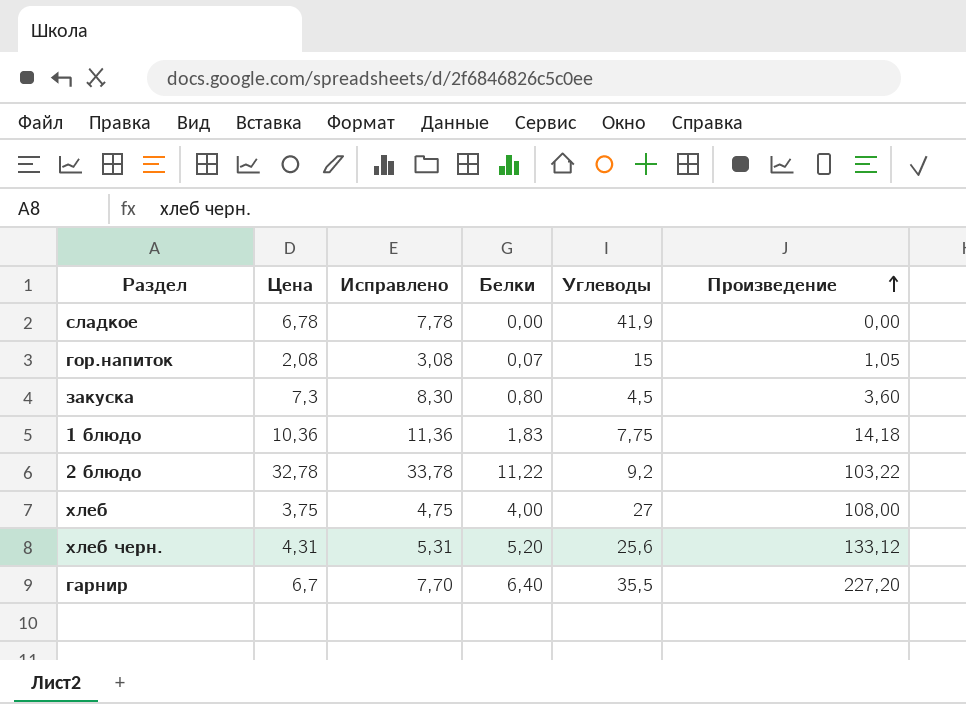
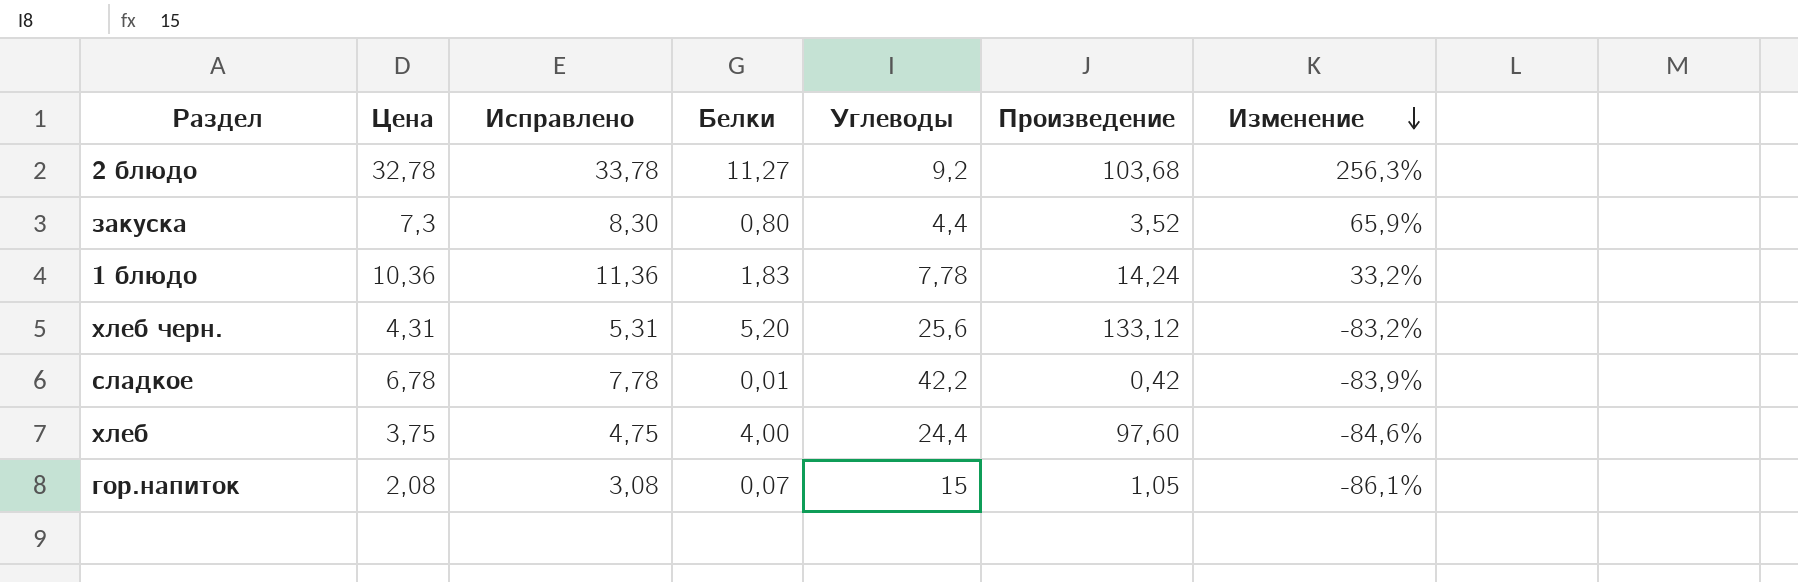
row order: Произведение ascending -> Изменение descending
column Изменение | formula: none -> ([Цена] - [Углеводы]) / [Углеводы]
row гарнир: 6,7 | 7,70 | 6,40 | 35,5 | 227,20 -> none
2 блюдо | Белки: 11,22 -> 11,27
2 блюдо | Произведение: 103,22 -> 103,68
закуска | Углеводы: 4,5 -> 4,4
закуска | Произведение: 3,60 -> 3,52
1 блюдо | Углеводы: 7,75 -> 7,78
1 блюдо | Произведение: 14,18 -> 14,24
сладкое | Белки: 0,00 -> 0,01
сладкое | Углеводы: 41,9 -> 42,2
сладкое | Произведение: 0,00 -> 0,42
хлеб | Углеводы: 27 -> 24,4
хлеб | Произведение: 108,00 -> 97,60

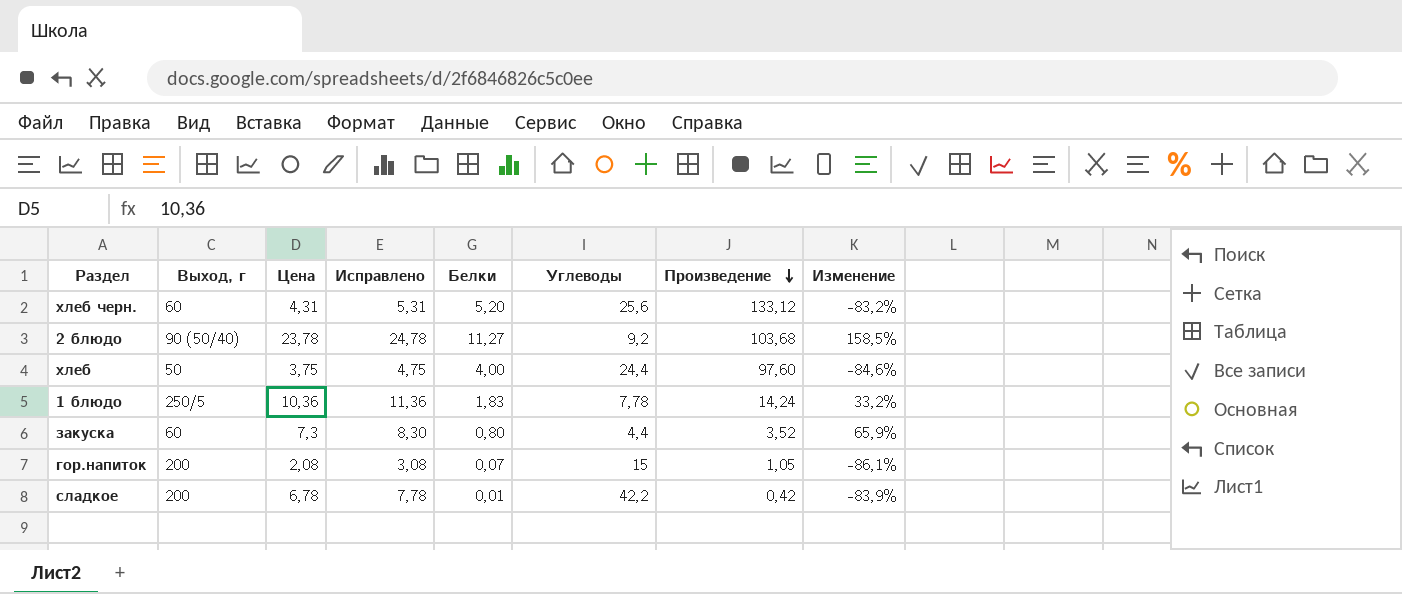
row order: Изменение descending -> Произведение descending
column Выход, г | position: none -> 2
2 блюдо | Цена: 32,78 -> 23,78
2 блюдо | Исправлено: 33,78 -> 24,78
2 блюдо | Изменение: 256,3% -> 158,5%

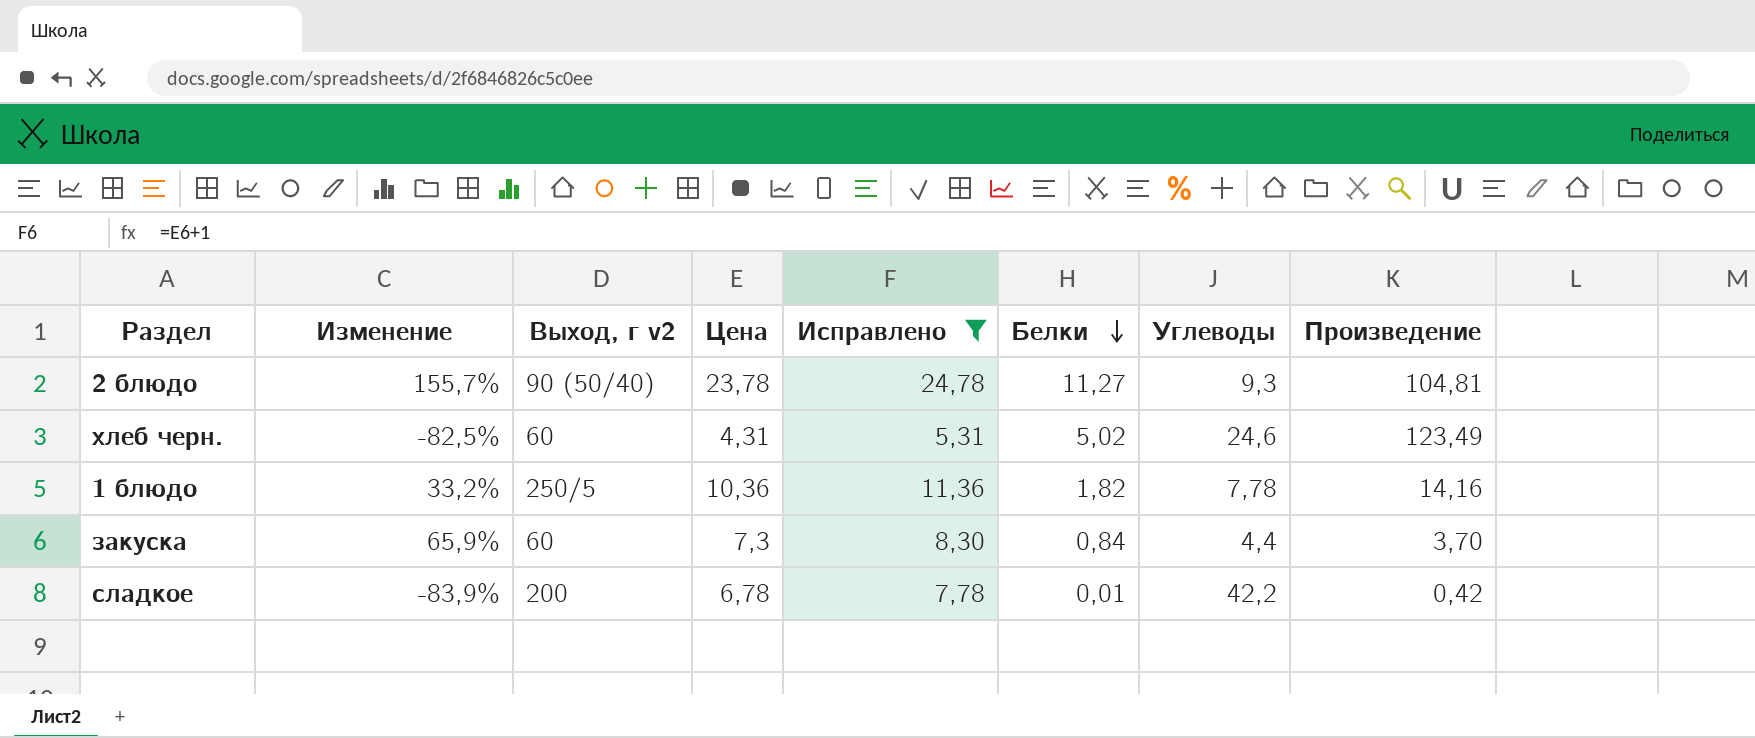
filter: none -> Исправлено >= 5,31
row order: Произведение descending -> Белки descending
column Изменение | position: 8 -> 2
column name: Выход, г -> Выход, г v2
2 блюдо | Изменение: 158,5% -> 155,7%
2 блюдо | Углеводы: 9,2 -> 9,3
2 блюдо | Произведение: 103,68 -> 104,81
хлеб черн. | Изменение: -83,2% -> -82,5%
хлеб черн. | Белки: 5,20 -> 5,02
хлеб черн. | Углеводы: 25,6 -> 24,6
хлеб черн. | Произведение: 133,12 -> 123,49
1 блюдо | Белки: 1,83 -> 1,82
1 блюдо | Произведение: 14,24 -> 14,16
закуска | Белки: 0,80 -> 0,84
закуска | Произведение: 3,52 -> 3,70

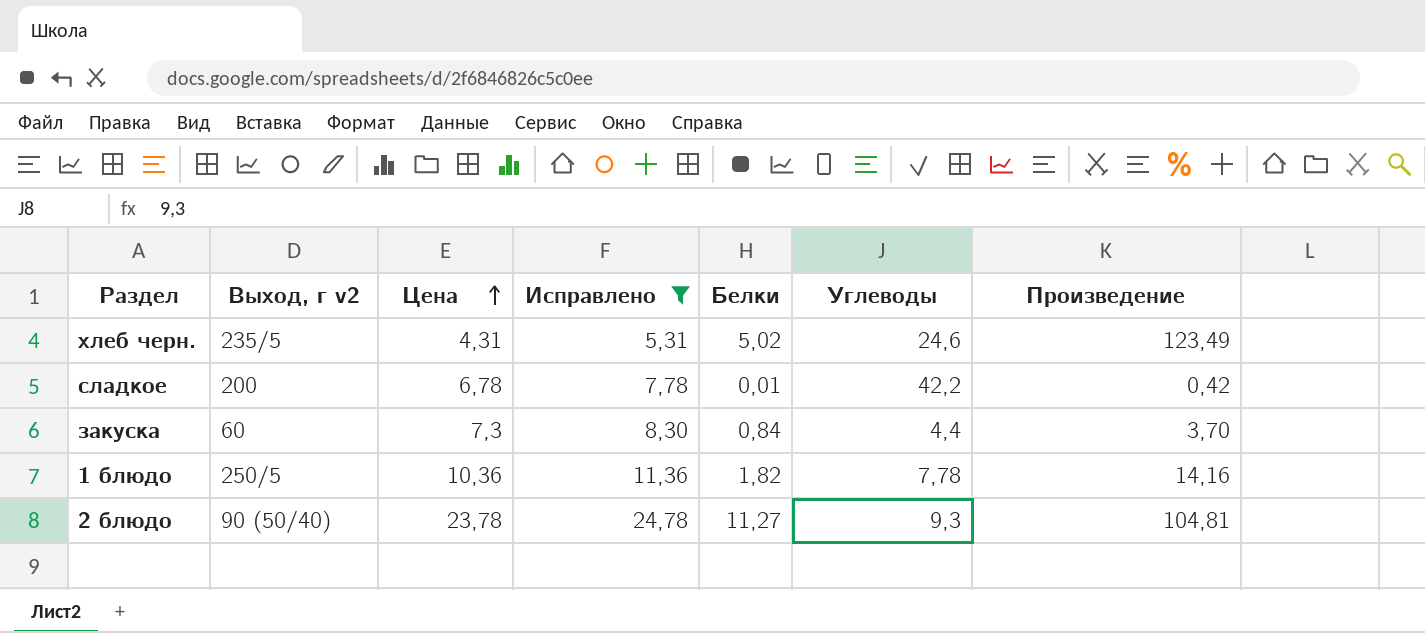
row order: Белки descending -> Цена ascending
column Изменение | formula: ([Цена] - [Углеводы]) / [Углеводы] -> none
хлеб черн. | Выход, г v2: 60 -> 235/5

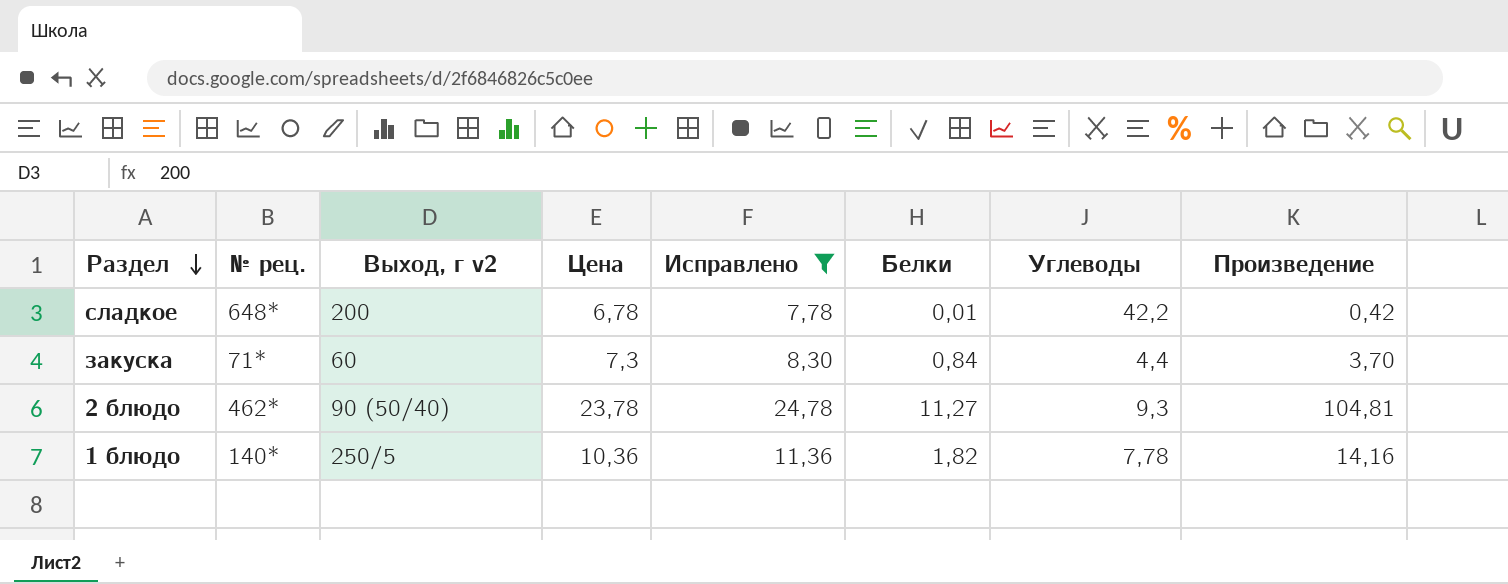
row order: Цена ascending -> Раздел descending
column № рец. | position: none -> 2
row хлеб черн.: 235/5 | 4,31 | 5,31 | 5,02 | 24,6 | 123,49 -> none

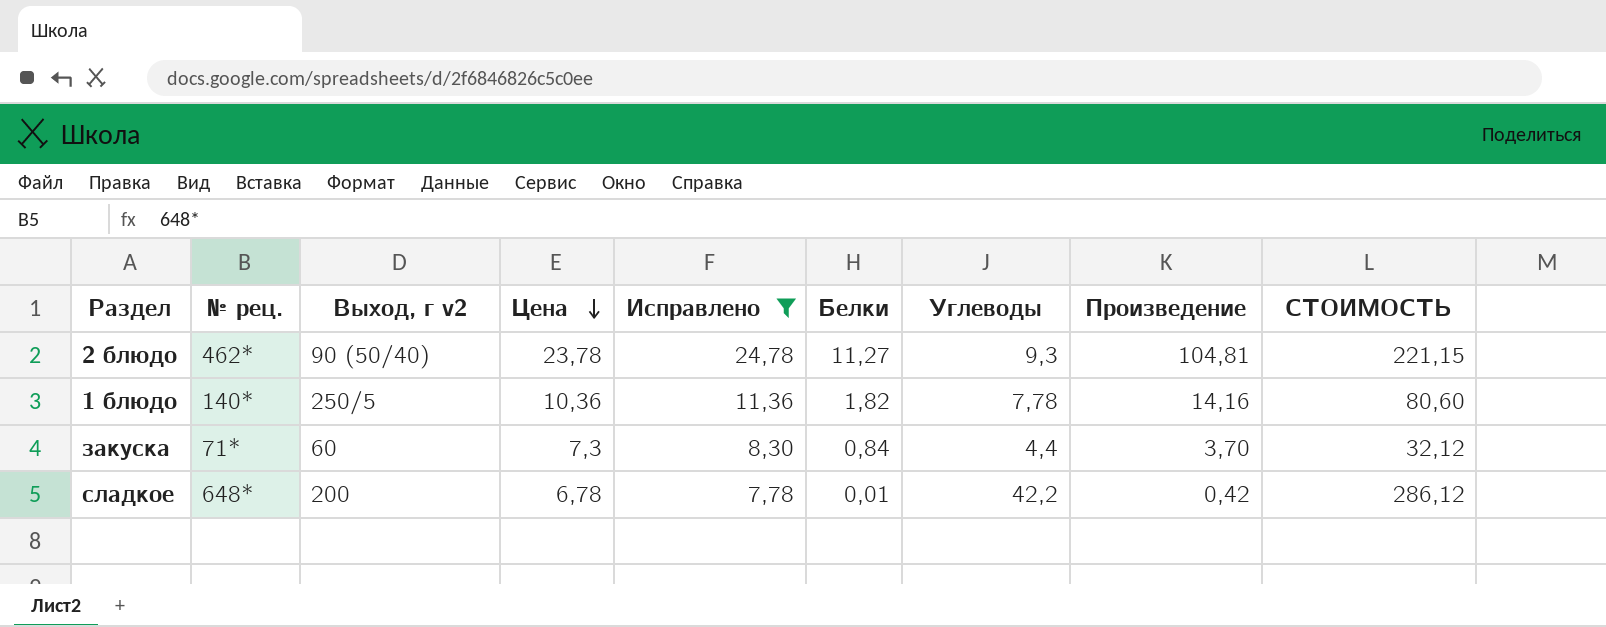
row order: Раздел descending -> Цена descending
column СТОИМОСТЬ | formula: none -> [Цена] * [Углеводы]

